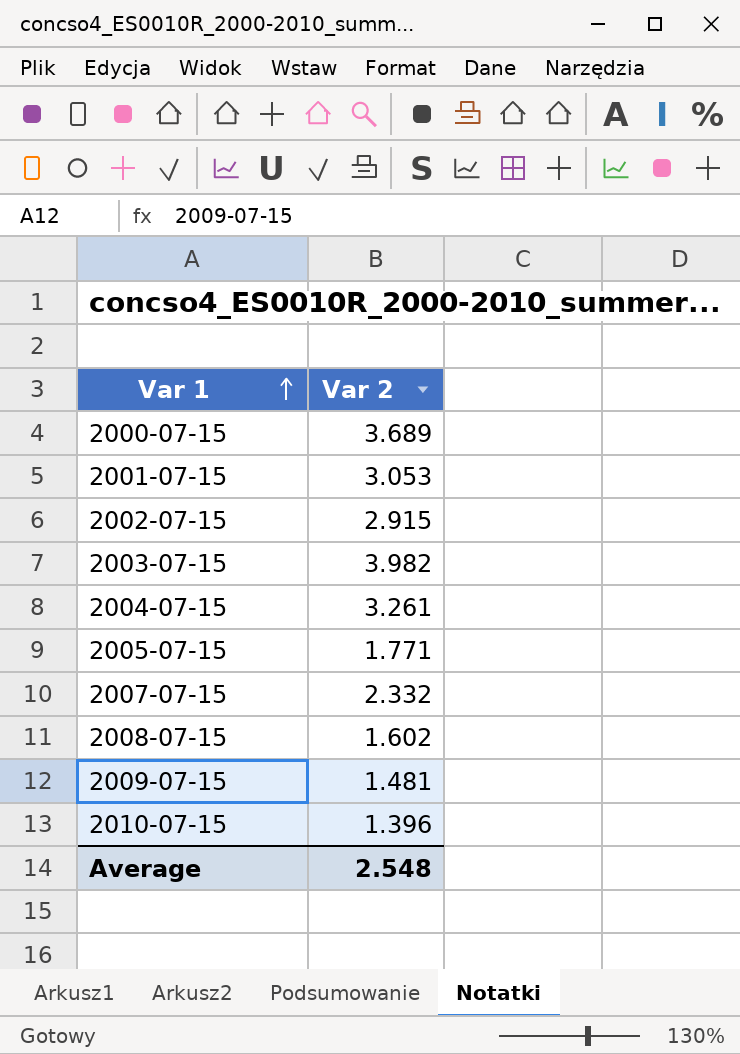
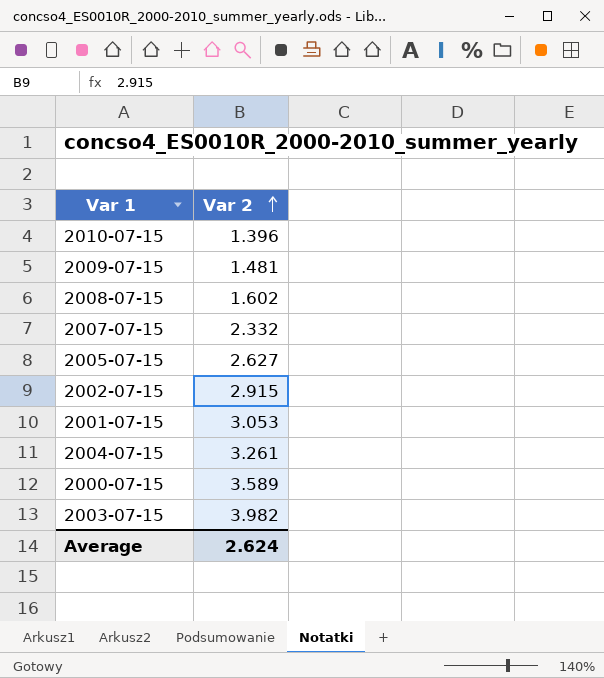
row order: Var 1 ascending -> Var 2 ascending
2005-07-15 | Var 2: 1.771 -> 2.627
2000-07-15 | Var 2: 3.689 -> 3.589
Average | Var 2: 2.548 -> 2.624

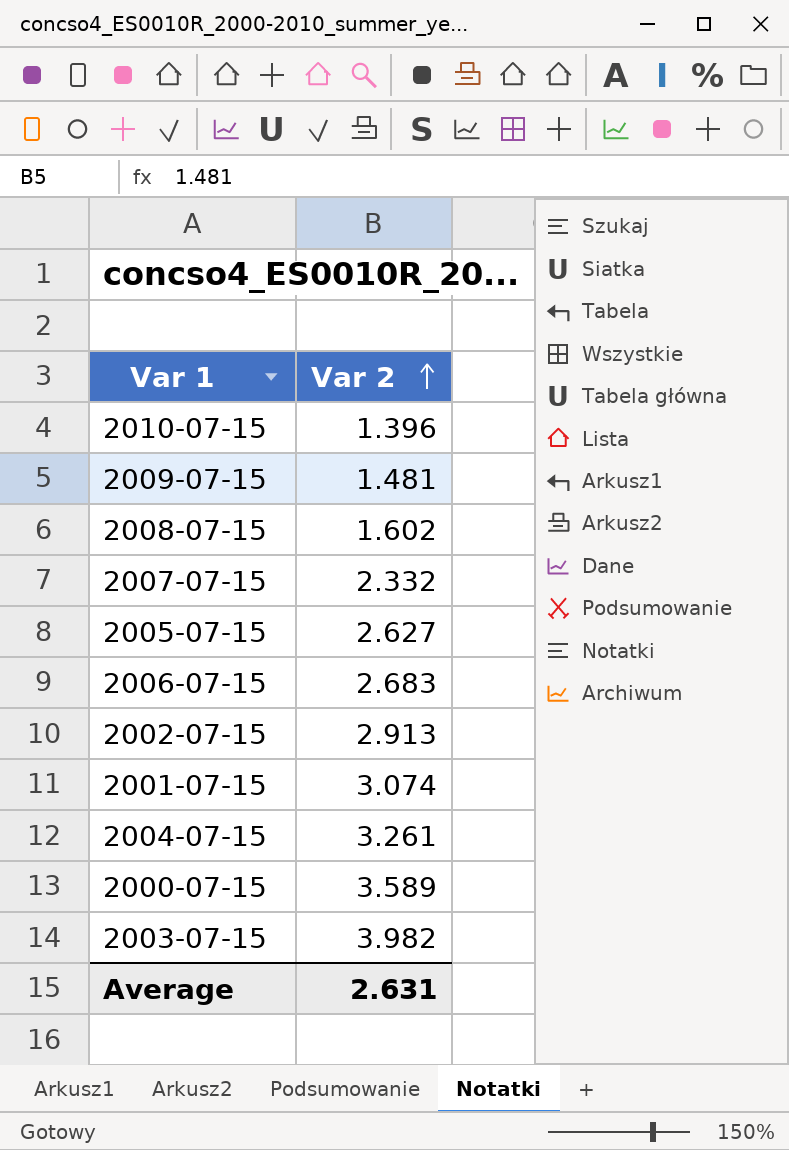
row 2006-07-15: none -> 2.683
2002-07-15 | Var 2: 2.915 -> 2.913
2001-07-15 | Var 2: 3.053 -> 3.074
Average | Var 2: 2.624 -> 2.631

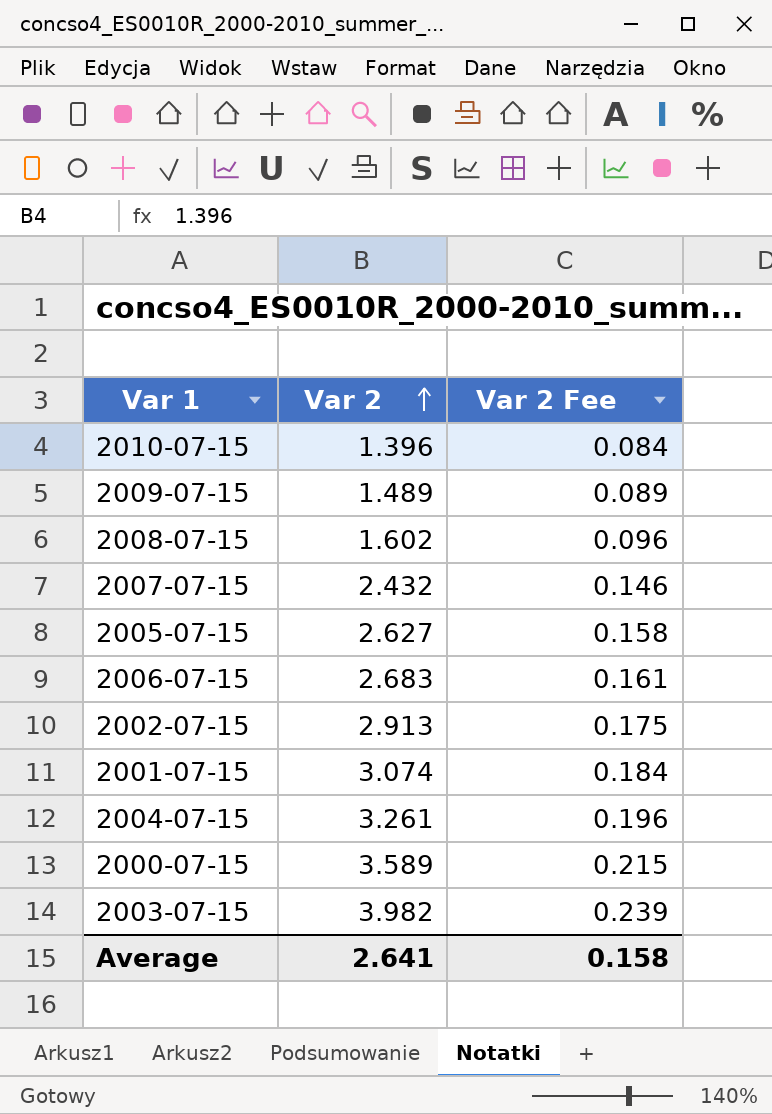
column Var 2 Fee | formula: none -> [Var 2] * 0.06
2009-07-15 | Var 2: 1.481 -> 1.489
2007-07-15 | Var 2: 2.332 -> 2.432
Average | Var 2: 2.631 -> 2.641

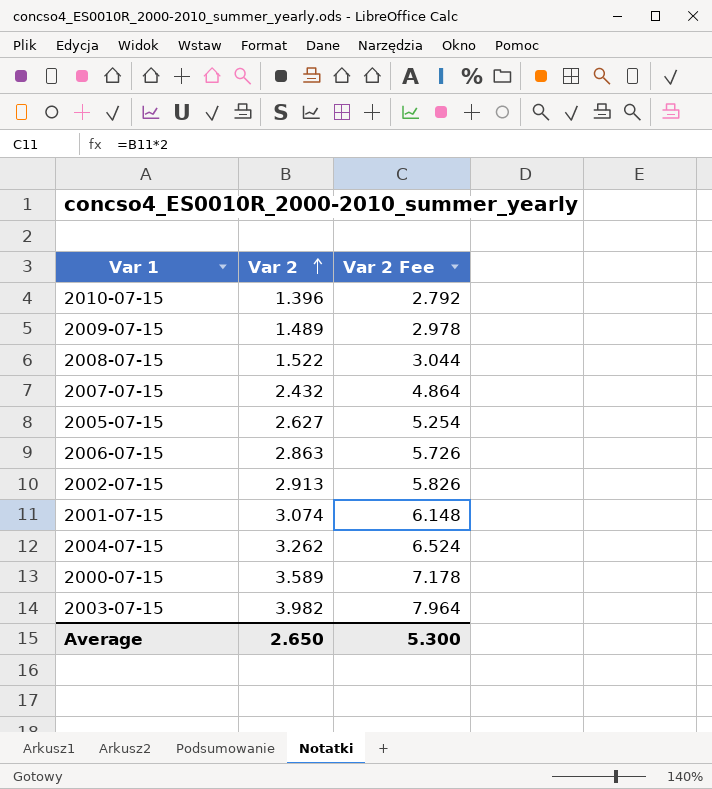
column Var 2 Fee | formula: [Var 2] * 0.06 -> [Var 2] * 2
2008-07-15 | Var 2: 1.602 -> 1.522
2006-07-15 | Var 2: 2.683 -> 2.863
2004-07-15 | Var 2: 3.261 -> 3.262
Average | Var 2: 2.641 -> 2.650
Average | Var 2 Fee: 0.158 -> 5.300

